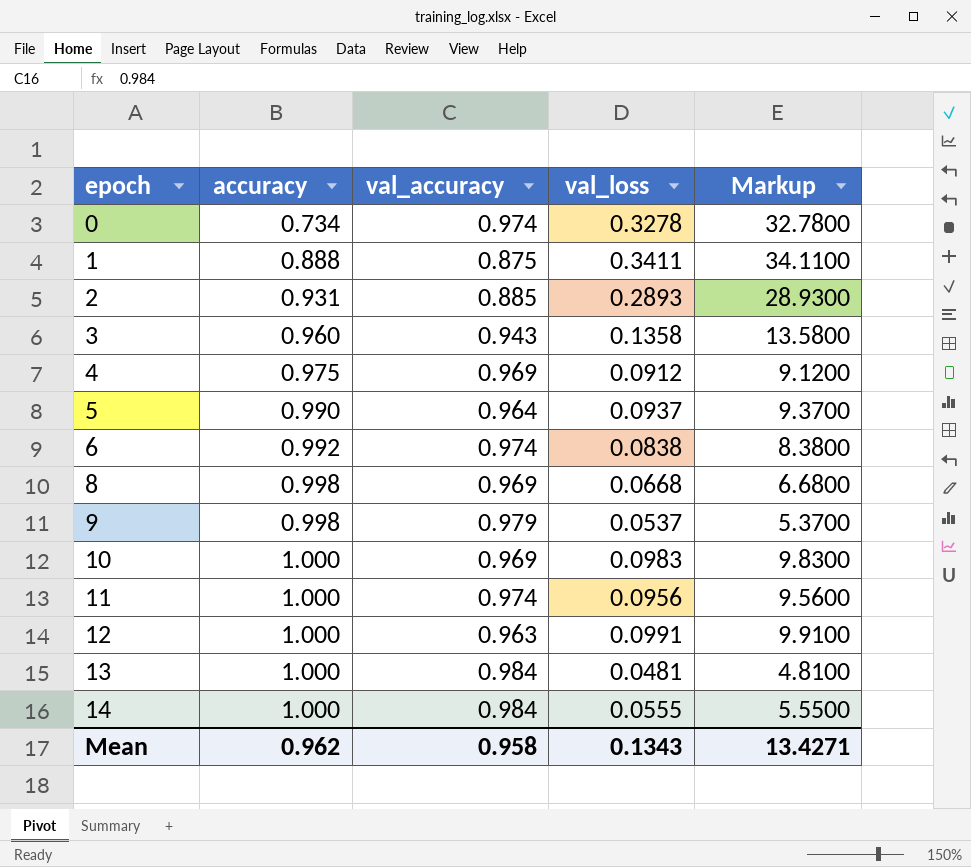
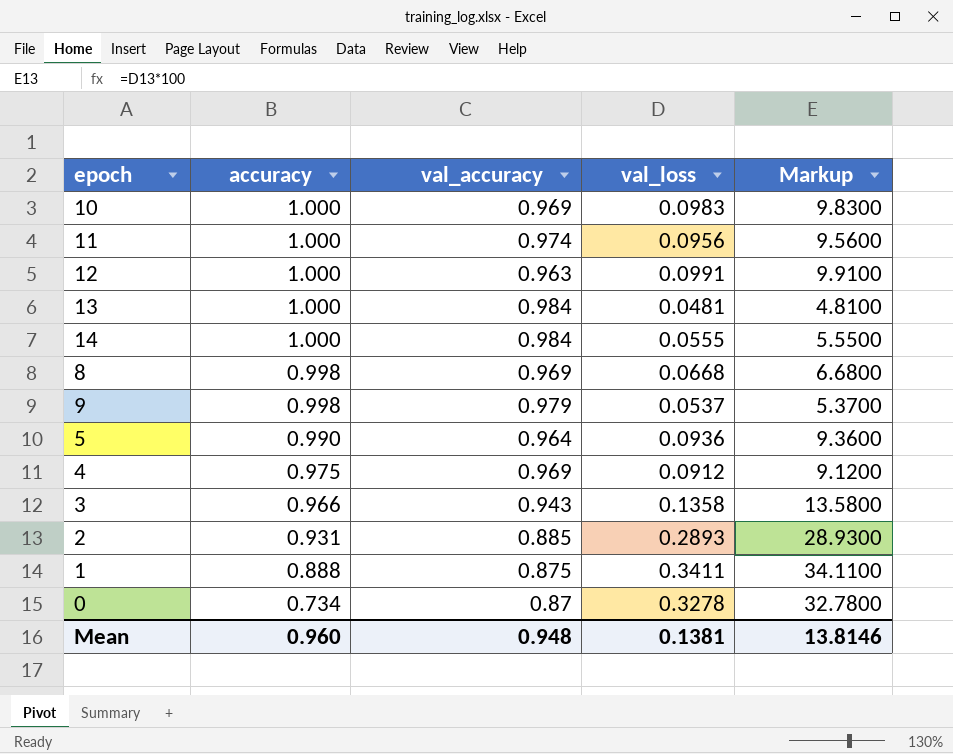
row order: epoch ascending -> accuracy descending
row 6: 0.992 | 0.974 | 0.0838 | 8.3800 -> none
5 | val_loss: 0.0937 -> 0.0936
5 | Markup: 9.3700 -> 9.3600
3 | accuracy: 0.960 -> 0.966
0 | val_accuracy: 0.974 -> 0.87
Mean | accuracy: 0.962 -> 0.960
Mean | val_accuracy: 0.958 -> 0.948
Mean | val_loss: 0.1343 -> 0.1381
Mean | Markup: 13.4271 -> 13.8146

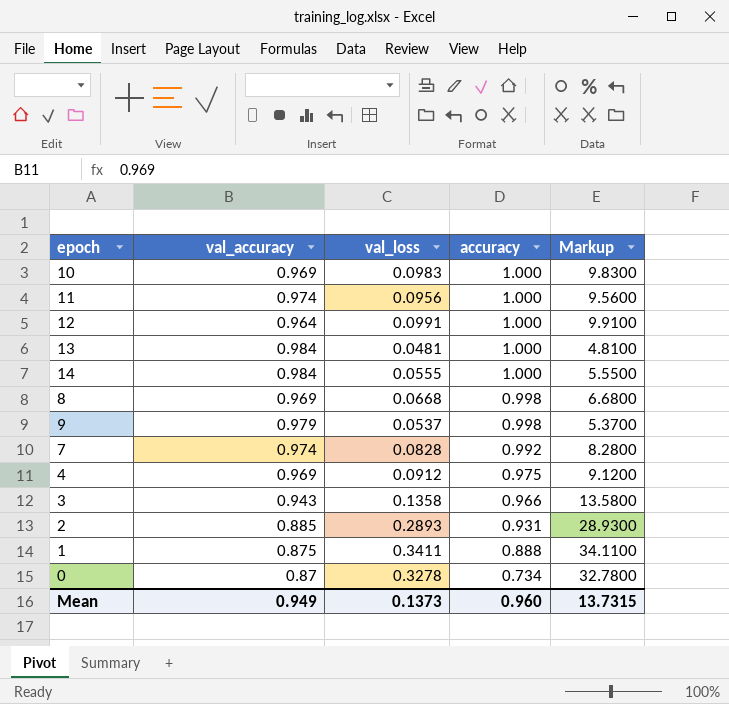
column accuracy | position: 2 -> 4
row 5: 0.990 | 0.964 | 0.0936 | 9.3600 -> none
12 | val_accuracy: 0.963 -> 0.964
row 7: none -> 0.974 | 0.0828 | 0.992 | 8.2800
Mean | val_accuracy: 0.948 -> 0.949
Mean | val_loss: 0.1381 -> 0.1373
Mean | Markup: 13.8146 -> 13.7315

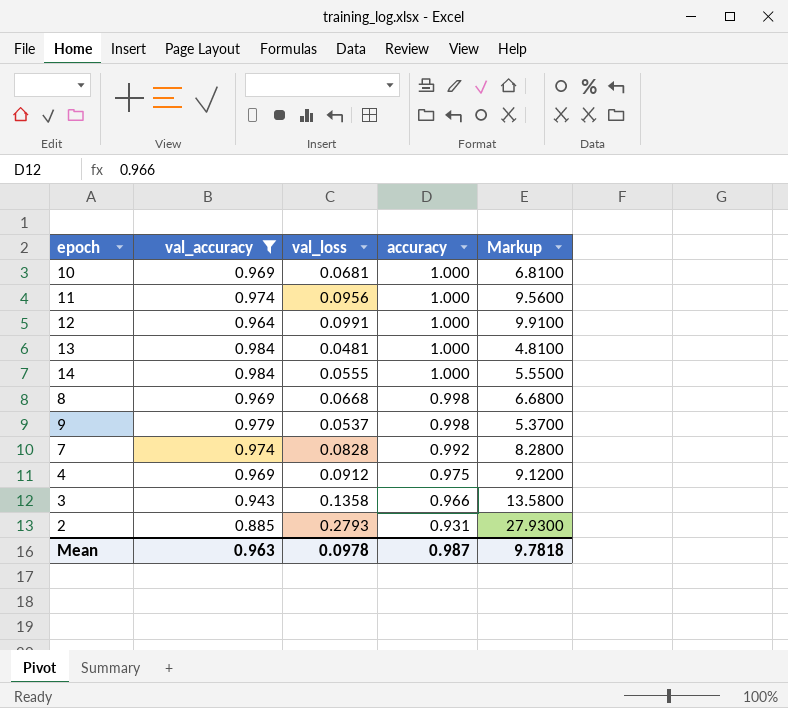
filter: none -> val_accuracy >= 0.885
10 | val_loss: 0.0983 -> 0.0681
10 | Markup: 9.8300 -> 6.8100
2 | val_loss: 0.2893 -> 0.2793
2 | Markup: 28.9300 -> 27.9300
Mean | val_accuracy: 0.949 -> 0.963
Mean | val_loss: 0.1373 -> 0.0978
Mean | accuracy: 0.960 -> 0.987
Mean | Markup: 13.7315 -> 9.7818

